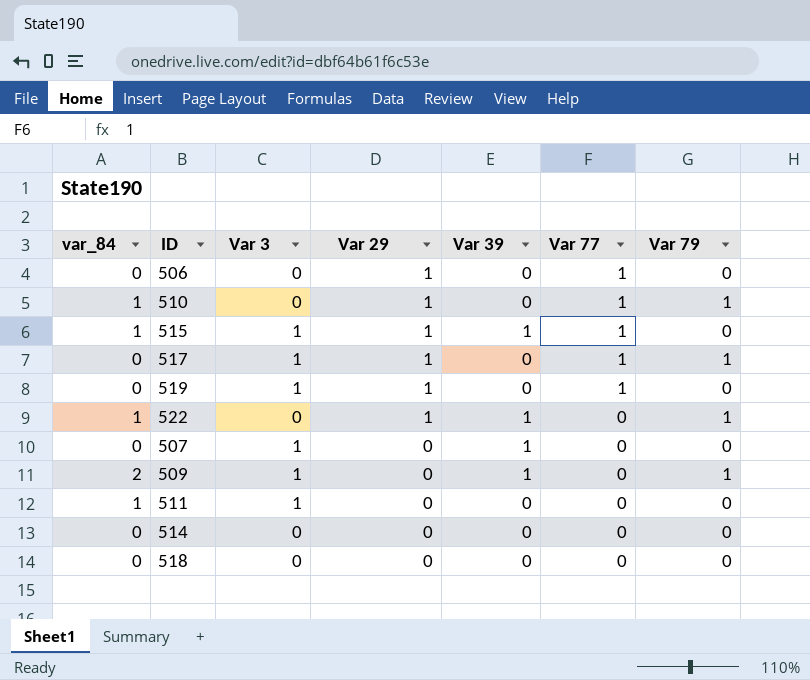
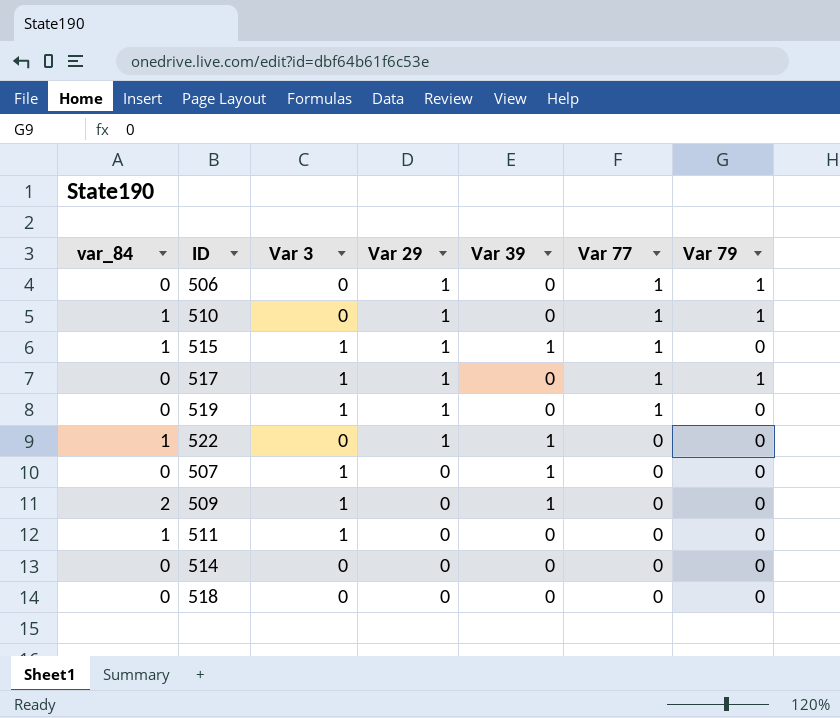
506 | Var 79: 0 -> 1
522 | Var 79: 1 -> 0
509 | Var 79: 1 -> 0

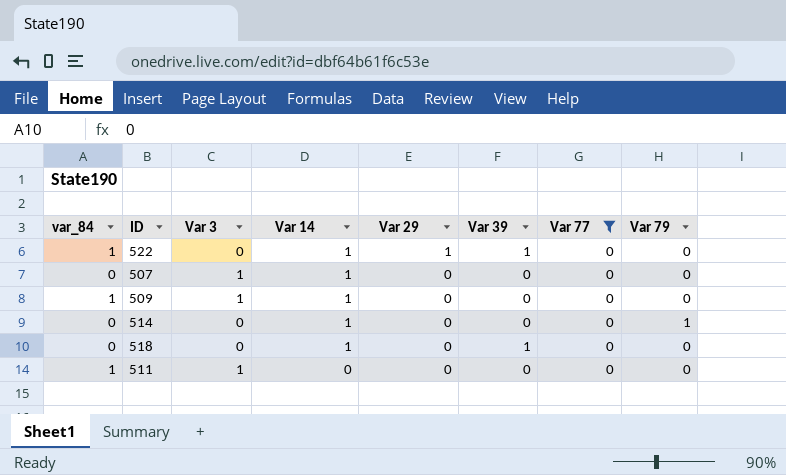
filter: none -> Var 77 = 0
row order: Var 29 descending -> Var 14 descending
column Var 14 | position: none -> 4
507 | Var 39: 1 -> 0
509 | var_84: 2 -> 1
509 | Var 39: 1 -> 0
514 | Var 79: 0 -> 1
518 | Var 39: 0 -> 1

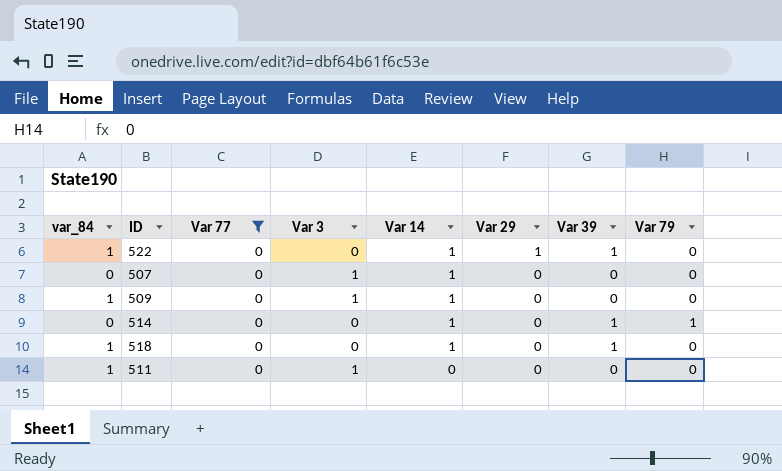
column Var 77 | position: 7 -> 3
514 | Var 39: 0 -> 1
518 | var_84: 0 -> 1

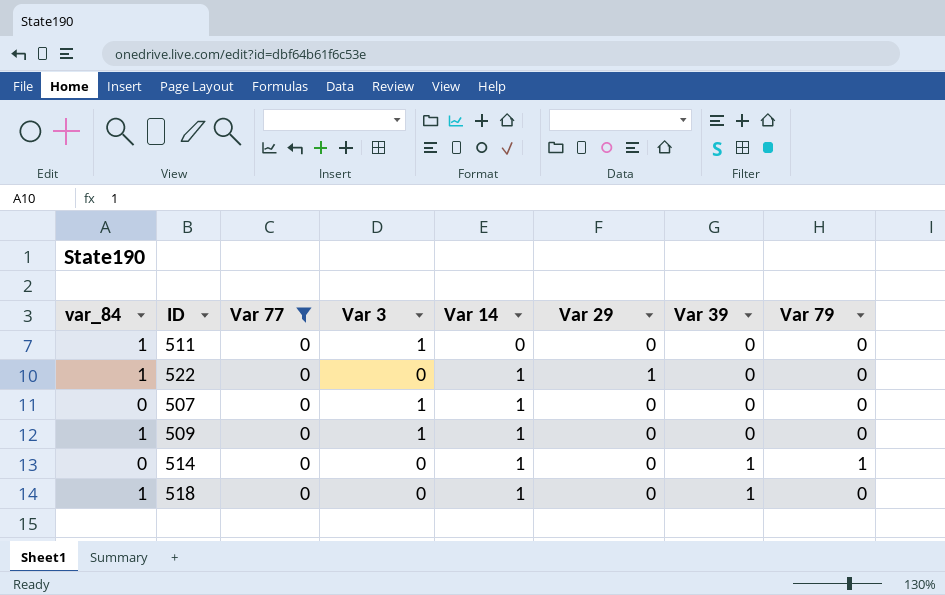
row order: Var 14 descending -> Var 14 ascending
522 | Var 39: 1 -> 0

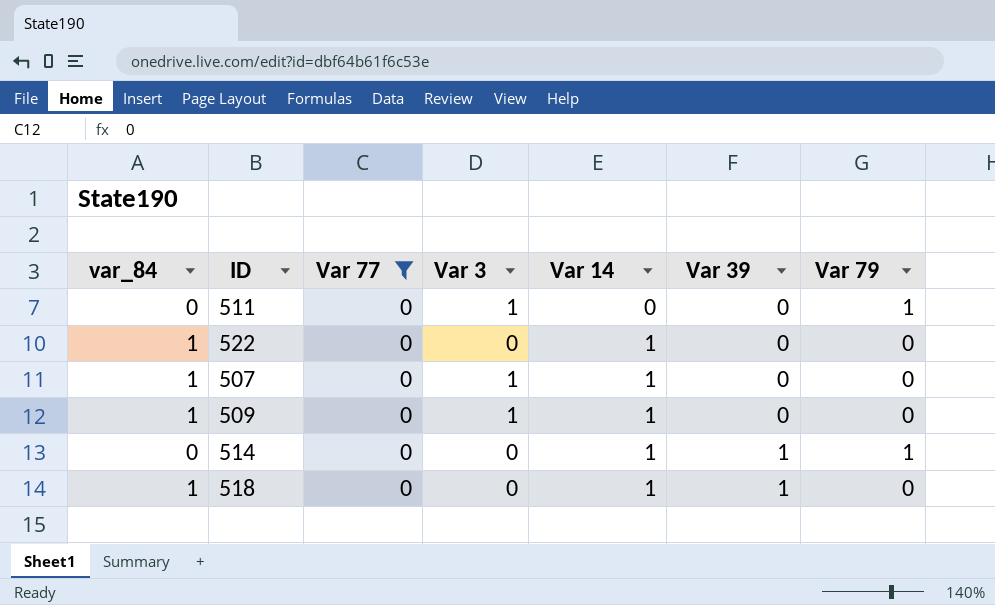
column Var 29 | position: 6 -> none
511 | var_84: 1 -> 0
511 | Var 79: 0 -> 1
507 | var_84: 0 -> 1

